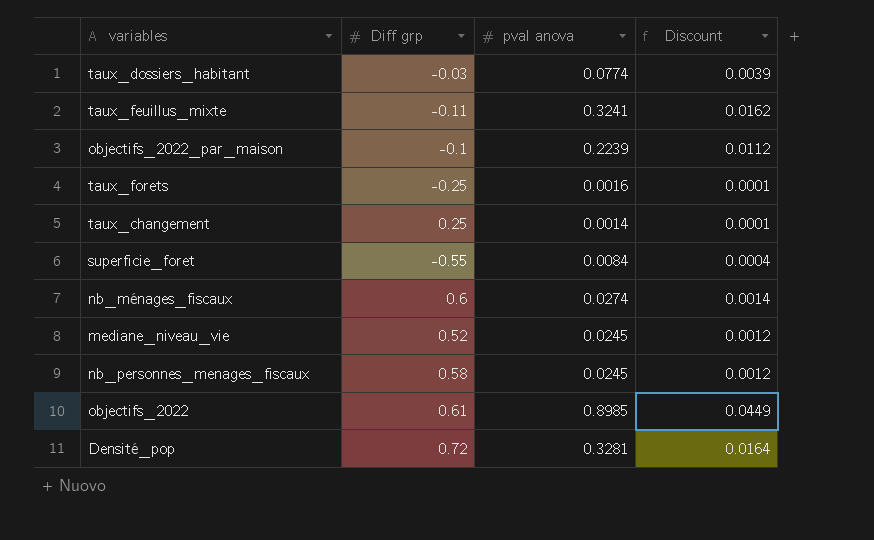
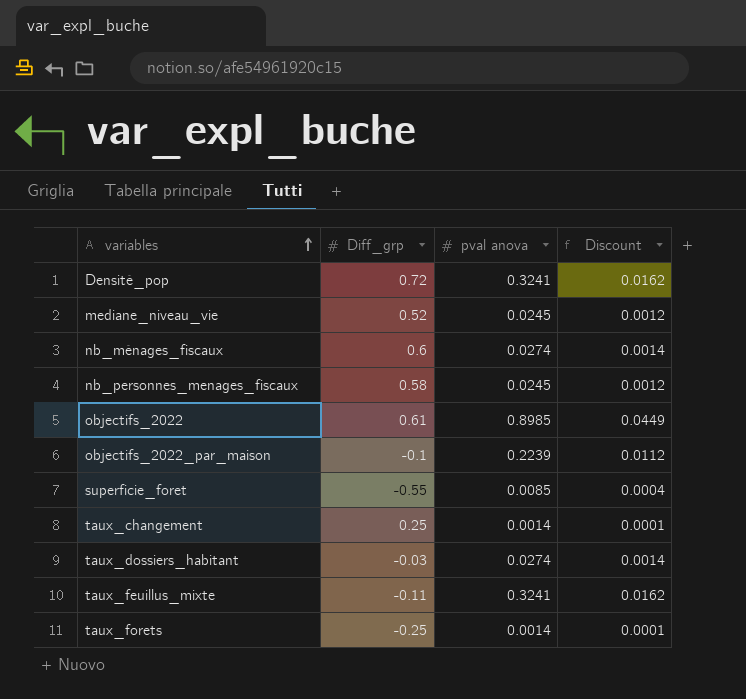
row order: none -> variables ascending
column name: Diff grp -> Diff_grp
Densité_pop | pval anova: 0.3281 -> 0.3241
Densité_pop | Discount: 0.0164 -> 0.0162
superficie_foret | pval anova: 0.0084 -> 0.0085
taux_dossiers_habitant | pval anova: 0.0774 -> 0.0274
taux_dossiers_habitant | Discount: 0.0039 -> 0.0014
taux_forets | pval anova: 0.0016 -> 0.0014

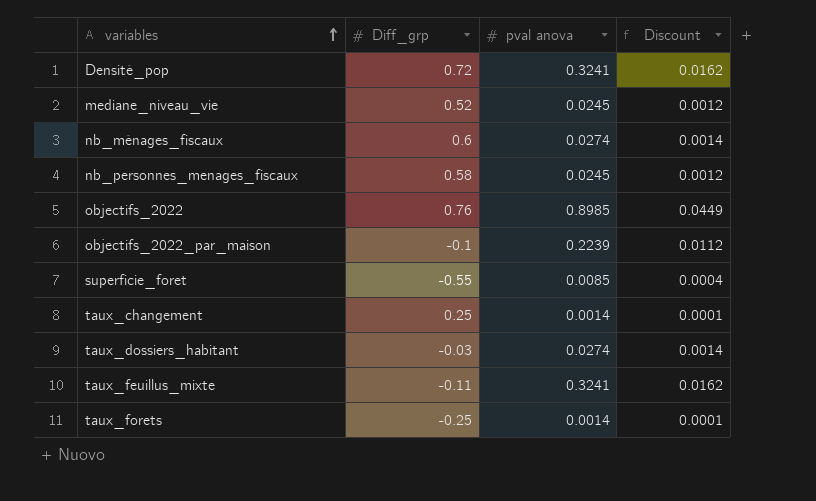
objectifs_2022 | Diff_grp: 0.61 -> 0.76

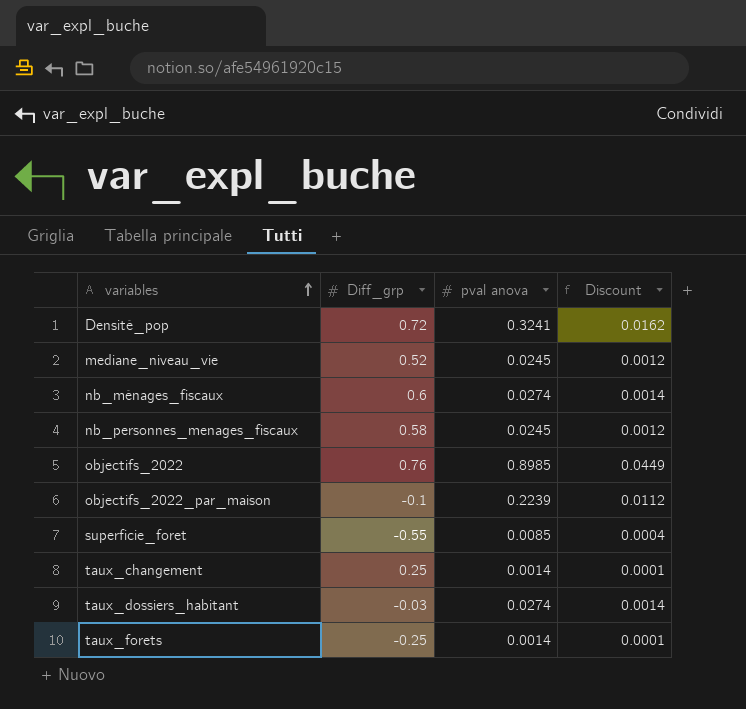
row taux_feuillus_mixte: -0.11 | 0.3241 | 0.0162 -> none

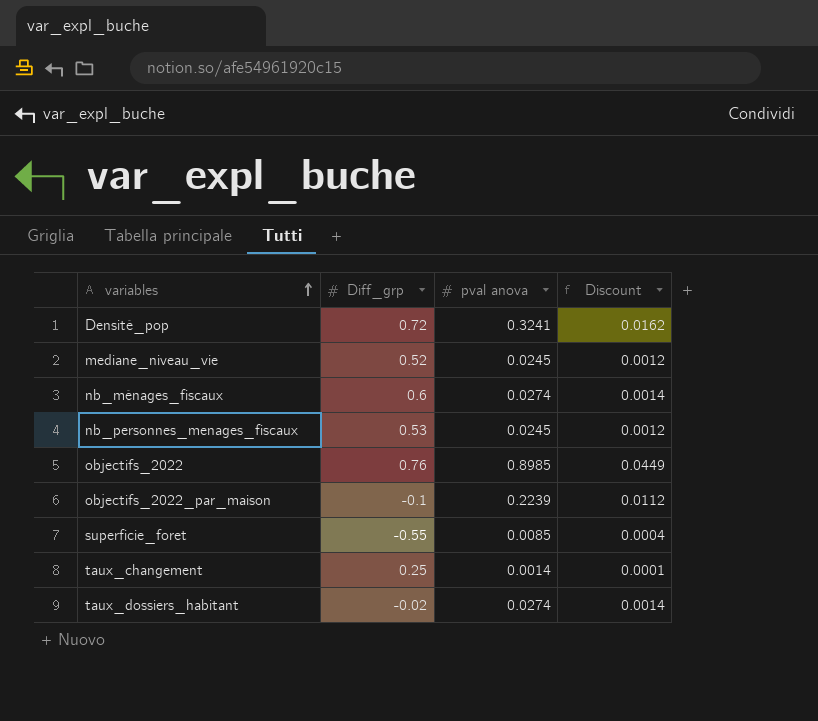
row taux_forets: -0.25 | 0.0014 | 0.0001 -> none
nb_personnes_menages_fiscaux | Diff_grp: 0.58 -> 0.53
taux_dossiers_habitant | Diff_grp: -0.03 -> -0.02

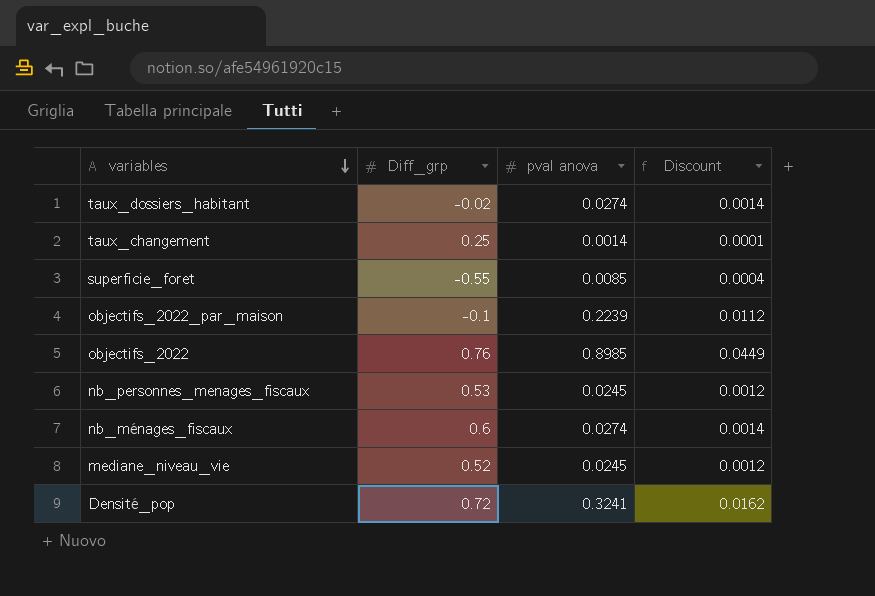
row order: variables ascending -> variables descending

